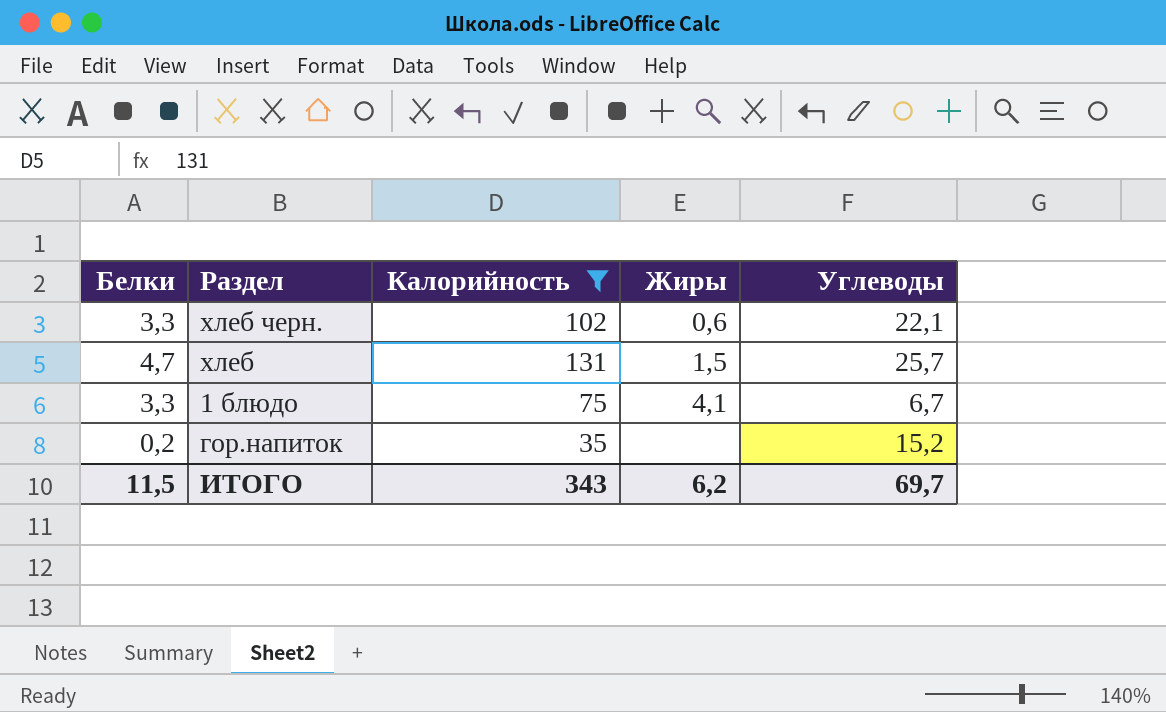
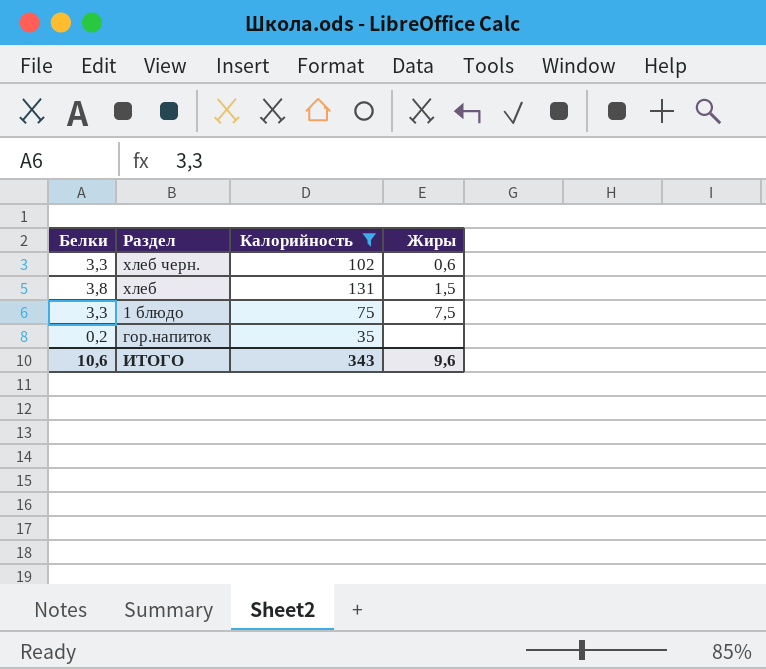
column Углеводы | position: 5 -> none
хлеб | Белки: 4,7 -> 3,8
1 блюдо | Жиры: 4,1 -> 7,5
ИТОГО | Белки: 11,5 -> 10,6
ИТОГО | Жиры: 6,2 -> 9,6

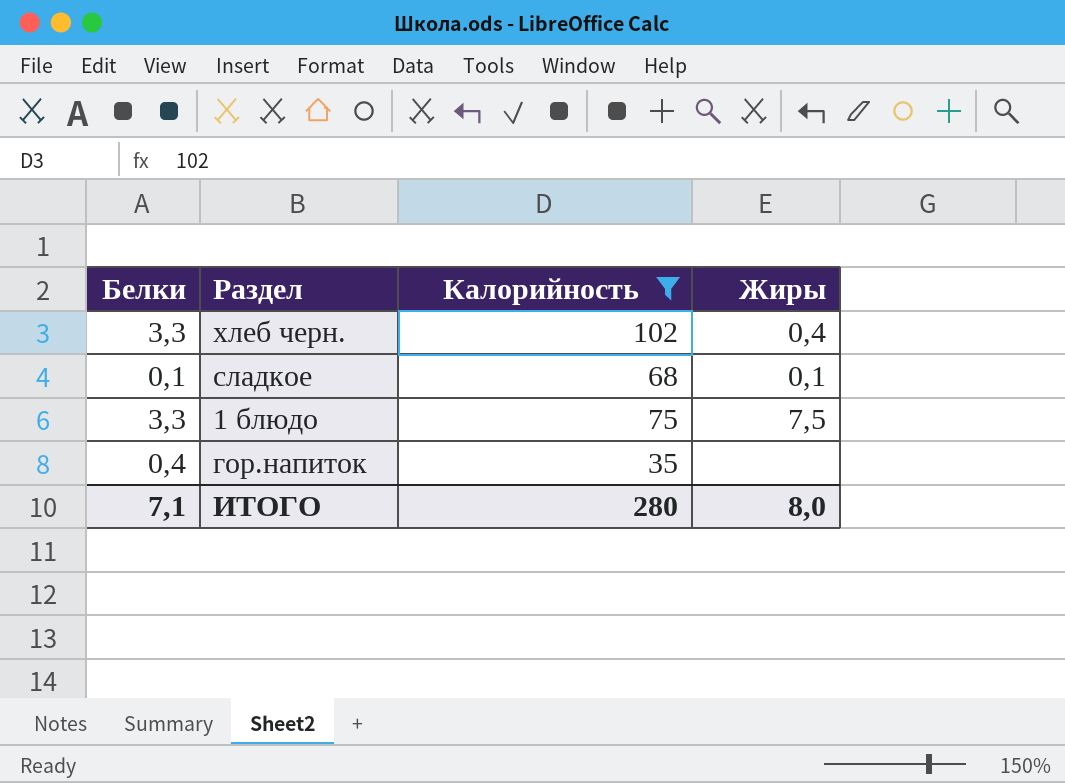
row хлеб: 3,8 | 131 | 1,5 -> none
хлеб черн. | Жиры: 0,6 -> 0,4
row сладкое: none -> 0,1 | 68 | 0,1
гор.напиток | Белки: 0,2 -> 0,4
ИТОГО | Белки: 10,6 -> 7,1
ИТОГО | Калорийность: 343 -> 280
ИТОГО | Жиры: 9,6 -> 8,0

